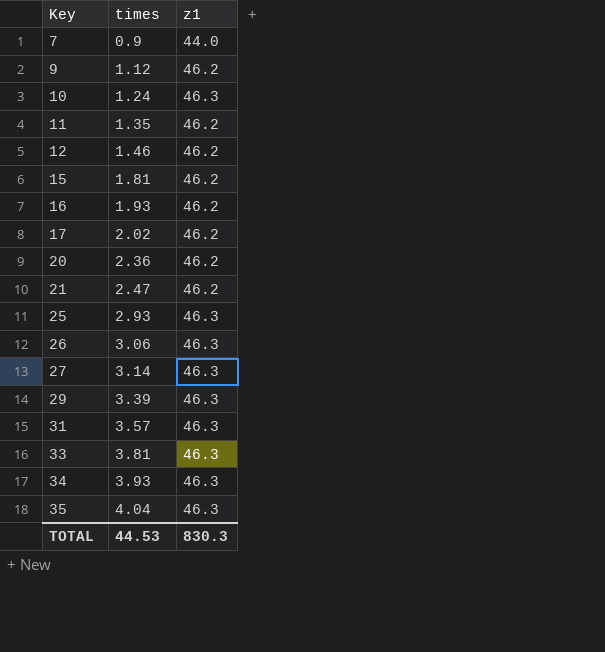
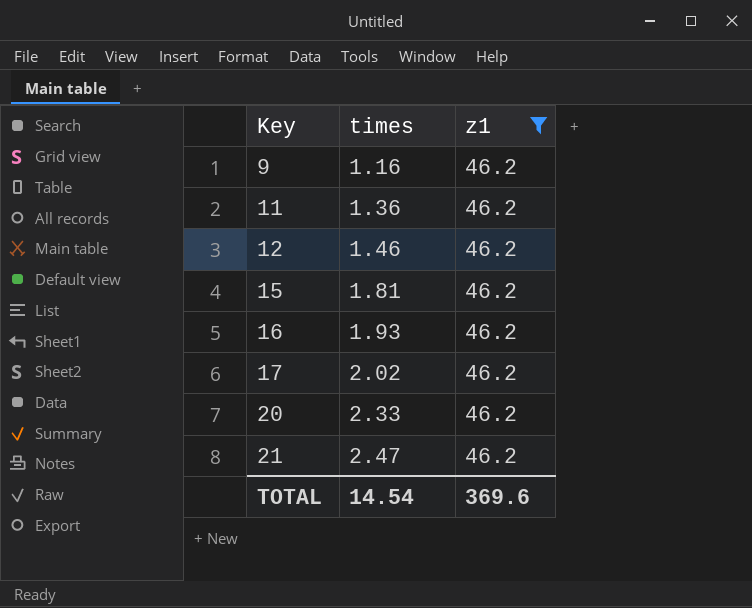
filter: none -> z1 = 46.2
9 | times: 1.12 -> 1.16
11 | times: 1.35 -> 1.36
20 | times: 2.36 -> 2.33
TOTAL | times: 44.53 -> 14.54
TOTAL | z1: 830.3 -> 369.6

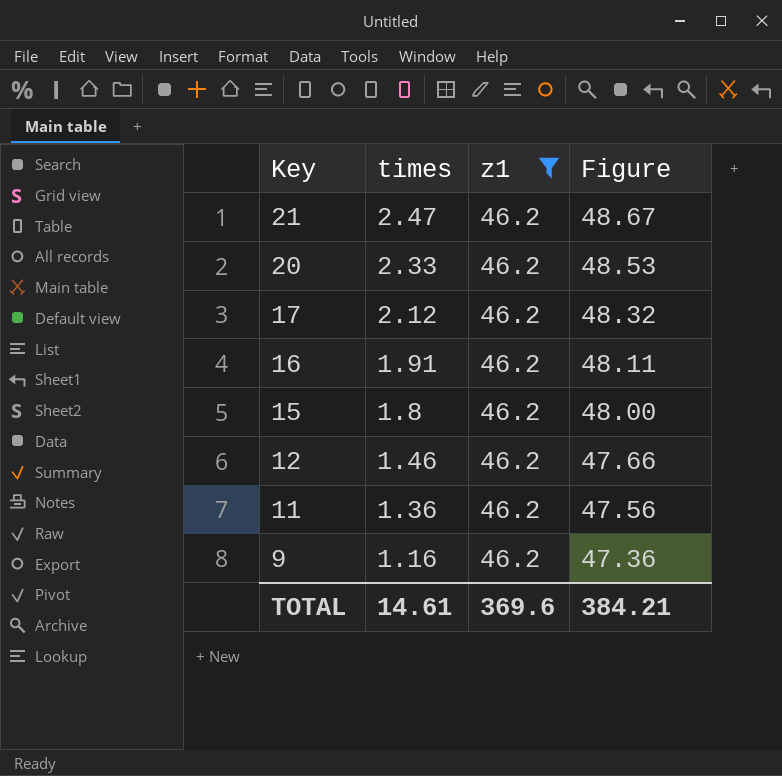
row order: Key ascending -> Key descending
column Figure | formula: none -> [times] + [z1]
17 | times: 2.02 -> 2.12
16 | times: 1.93 -> 1.91
15 | times: 1.81 -> 1.8
TOTAL | times: 14.54 -> 14.61

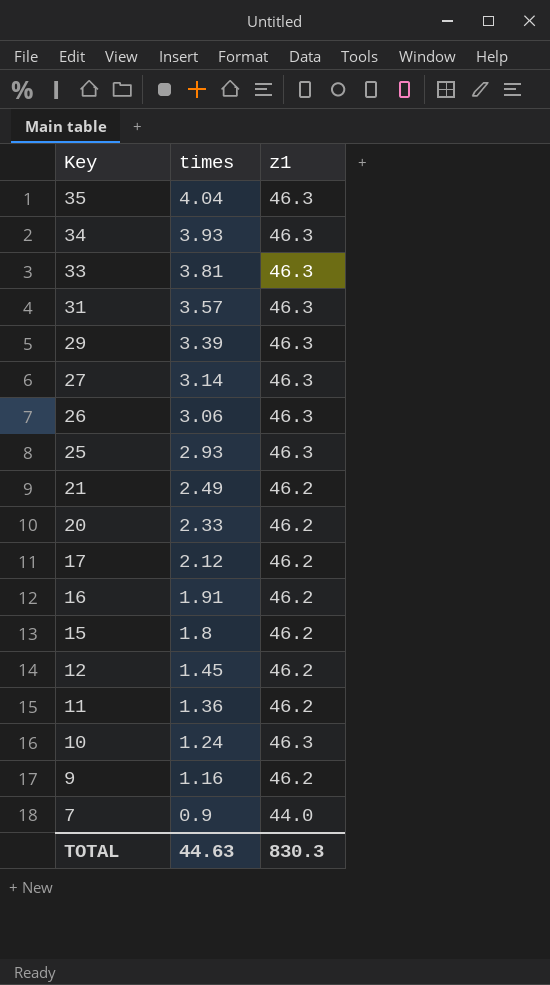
filter: z1 = 46.2 -> none
column Figure | formula: [times] + [z1] -> none
21 | times: 2.47 -> 2.49
12 | times: 1.46 -> 1.45
TOTAL | times: 14.61 -> 44.63
TOTAL | z1: 369.6 -> 830.3

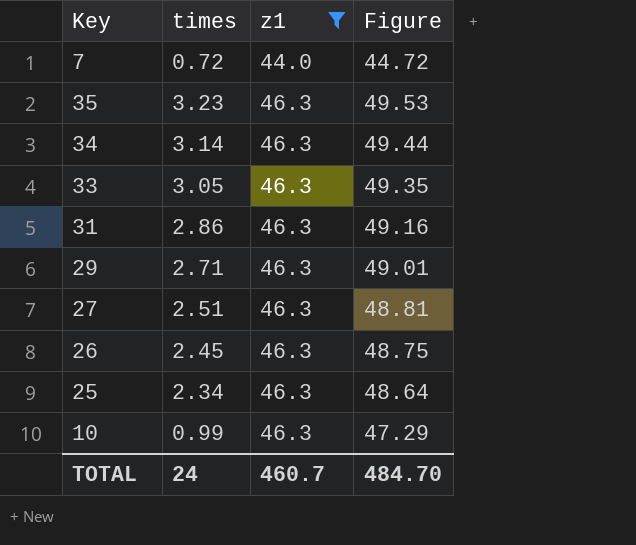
filter: none -> z1 != 46.2
row order: Key descending -> z1 ascending
column Figure | formula: none -> [times] + [z1]
7 | times: 0.9 -> 0.72
35 | times: 4.04 -> 3.23
34 | times: 3.93 -> 3.14
33 | times: 3.81 -> 3.05
31 | times: 3.57 -> 2.86
29 | times: 3.39 -> 2.71
27 | times: 3.14 -> 2.51
26 | times: 3.06 -> 2.45
25 | times: 2.93 -> 2.34
10 | times: 1.24 -> 0.99
TOTAL | times: 44.63 -> 24
TOTAL | z1: 830.3 -> 460.7

